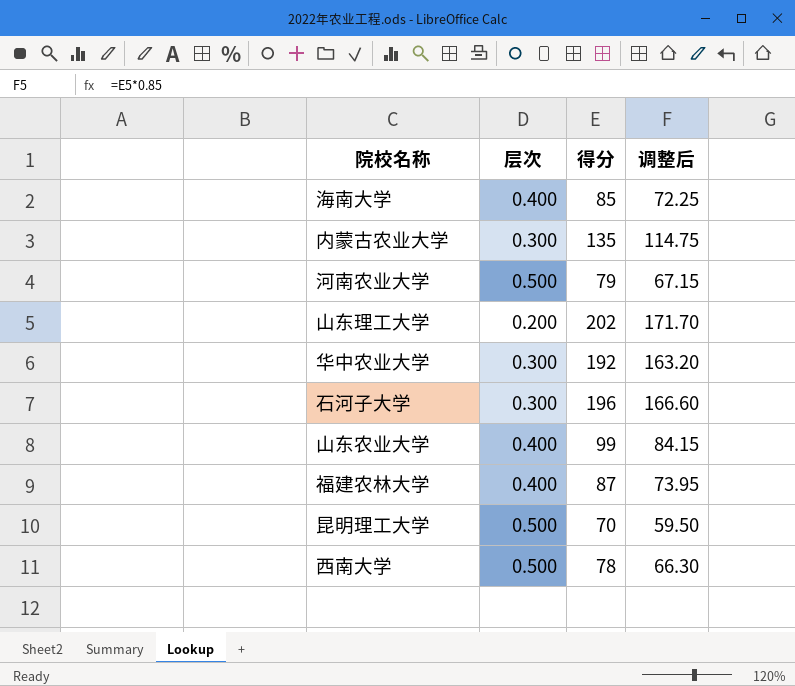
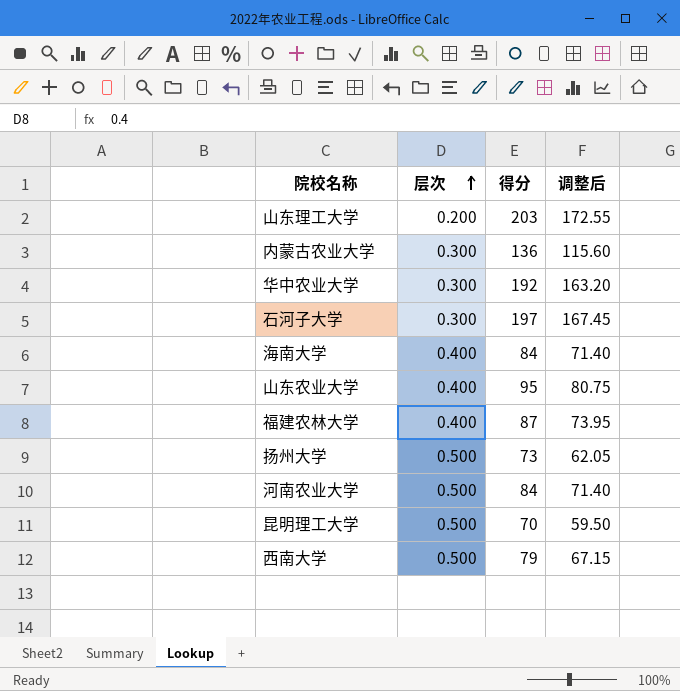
row order: none -> 层次 ascending
山东理工大学 | 得分: 202 -> 203
山东理工大学 | 调整后: 171.70 -> 172.55
内蒙古农业大学 | 得分: 135 -> 136
内蒙古农业大学 | 调整后: 114.75 -> 115.60
石河子大学 | 得分: 196 -> 197
石河子大学 | 调整后: 166.60 -> 167.45
海南大学 | 得分: 85 -> 84
海南大学 | 调整后: 72.25 -> 71.40
山东农业大学 | 得分: 99 -> 95
山东农业大学 | 调整后: 84.15 -> 80.75
row 扬州大学: none -> 0.500 | 73 | 62.05
河南农业大学 | 得分: 79 -> 84
河南农业大学 | 调整后: 67.15 -> 71.40
西南大学 | 得分: 78 -> 79
西南大学 | 调整后: 66.30 -> 67.15

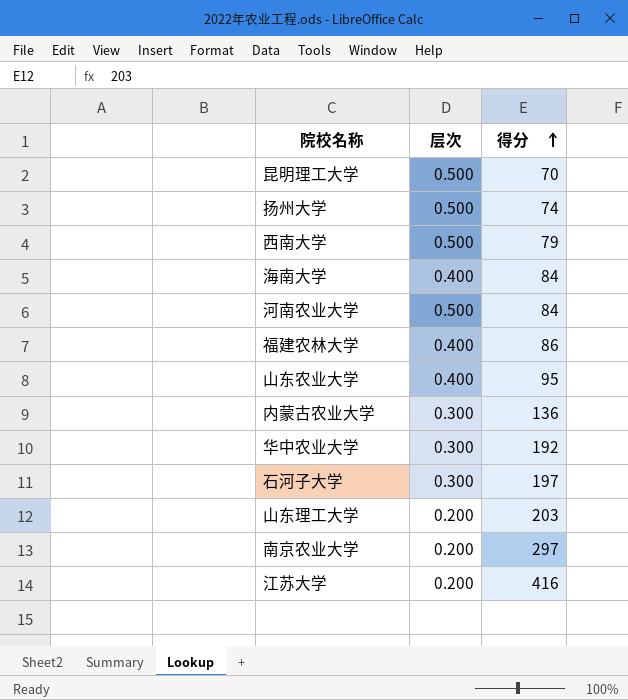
row order: 层次 ascending -> 得分 ascending
column 调整后 | formula: [得分] * 0.85 -> none
扬州大学 | 得分: 73 -> 74
福建农林大学 | 得分: 87 -> 86
row 南京农业大学: none -> 0.200 | 297
row 江苏大学: none -> 0.200 | 416

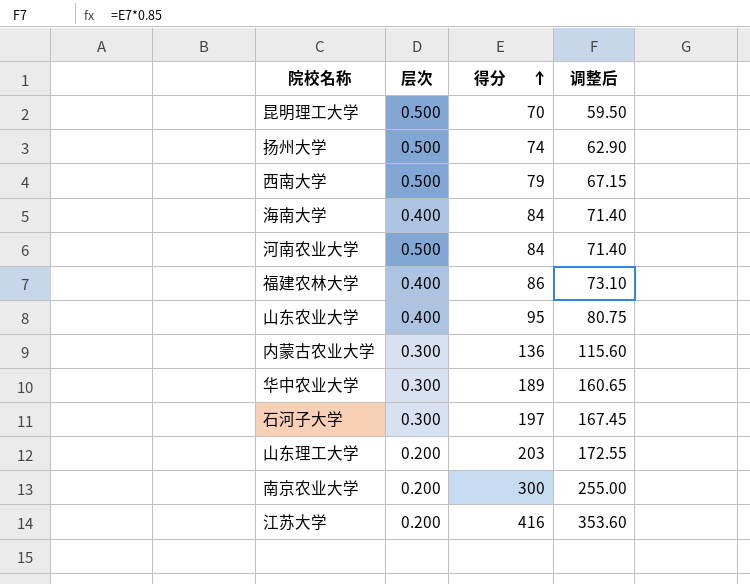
column 调整后 | formula: none -> [得分] * 0.85
华中农业大学 | 得分: 192 -> 189
南京农业大学 | 得分: 297 -> 300

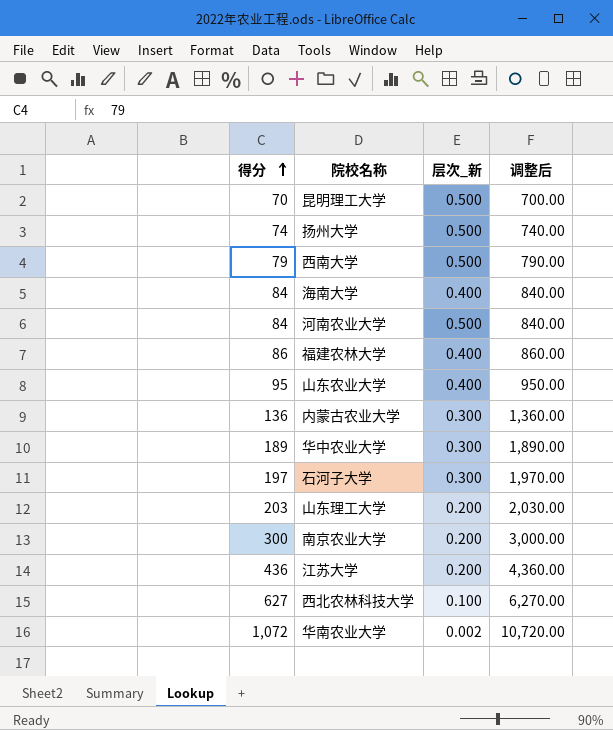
column 得分 | position: 3 -> 1
column name: 层次 -> 层次_新
column 调整后 | formula: [得分] * 0.85 -> [得分] * 10
江苏大学 | 得分: 416 -> 436
row 西北农林科技大学: none -> 627 | 0.100 | 6,270.00
row 华南农业大学: none -> 1,072 | 0.002 | 10,720.00

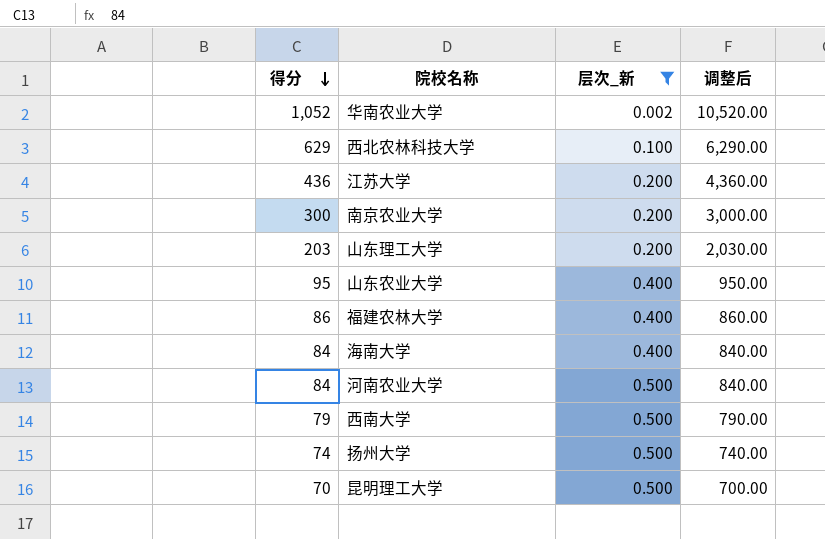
filter: none -> 层次_新 != 0.300
row order: 得分 ascending -> 得分 descending
华南农业大学 | 得分: 1,072 -> 1,052
华南农业大学 | 调整后: 10,720.00 -> 10,520.00
西北农林科技大学 | 得分: 627 -> 629
西北农林科技大学 | 调整后: 6,270.00 -> 6,290.00

